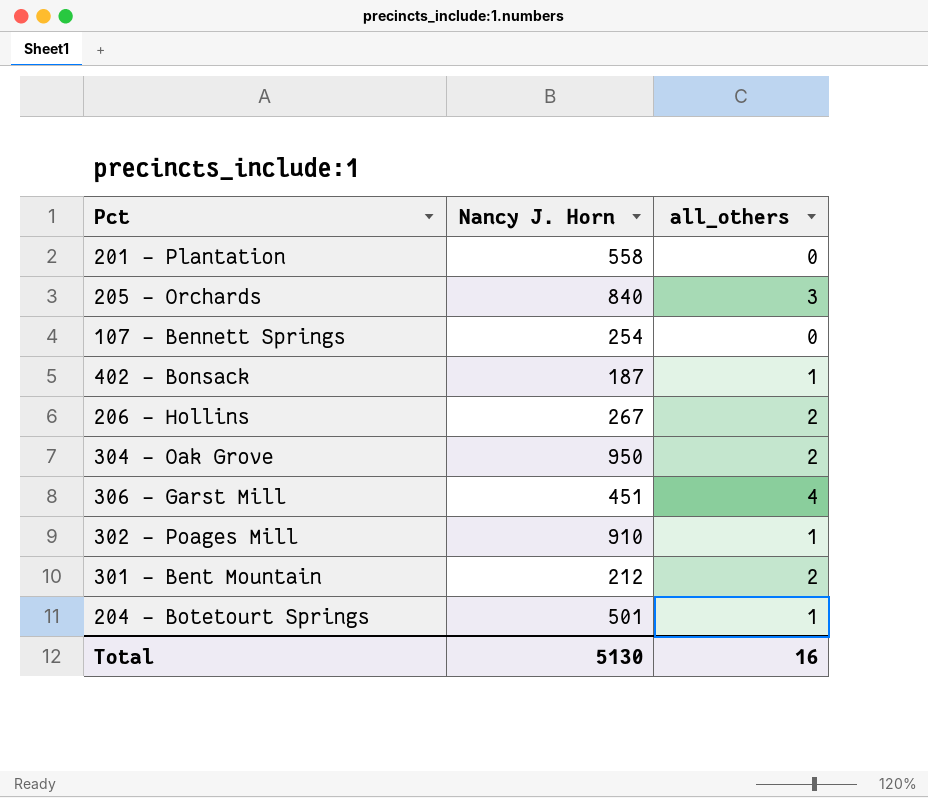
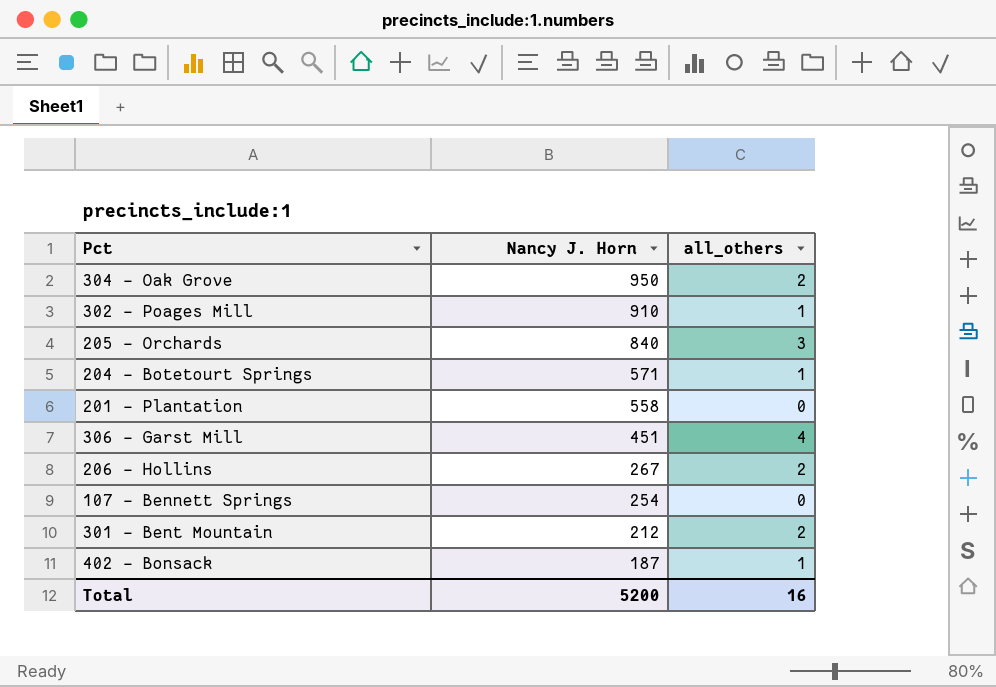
row order: none -> Nancy J. Horn descending
204 - Botetourt Springs | Nancy J. Horn: 501 -> 571
Total | Nancy J. Horn: 5130 -> 5200

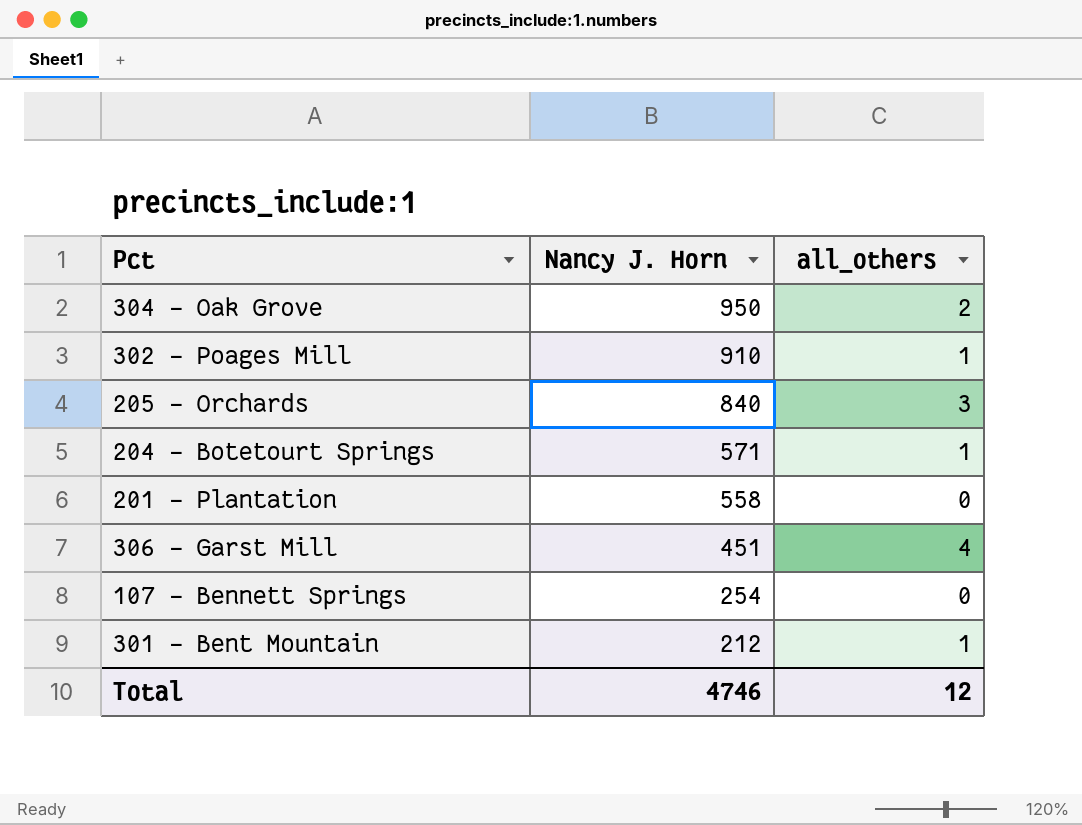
row 206 - Hollins: 267 | 2 -> none
row 402 - Bonsack: 187 | 1 -> none
301 - Bent Mountain | all_others: 2 -> 1
Total | Nancy J. Horn: 5200 -> 4746
Total | all_others: 16 -> 12

